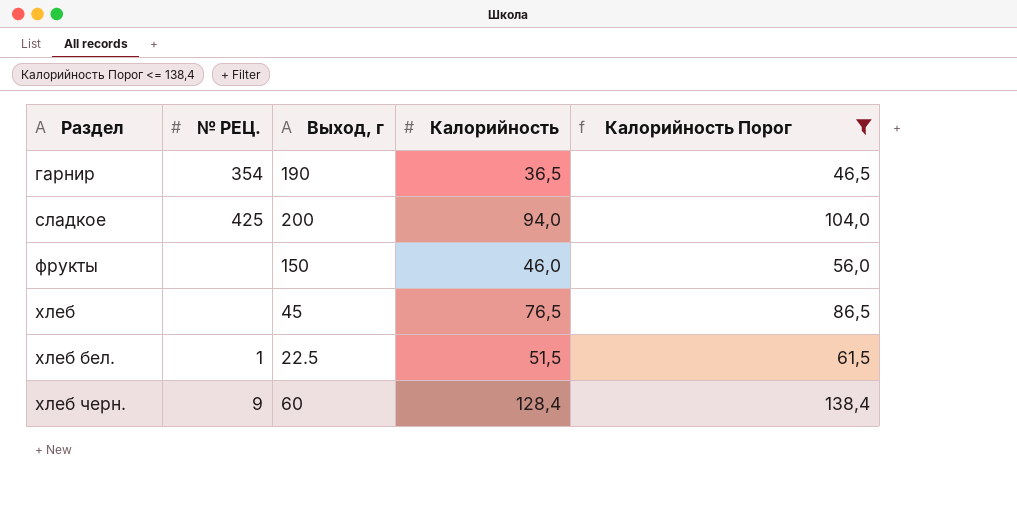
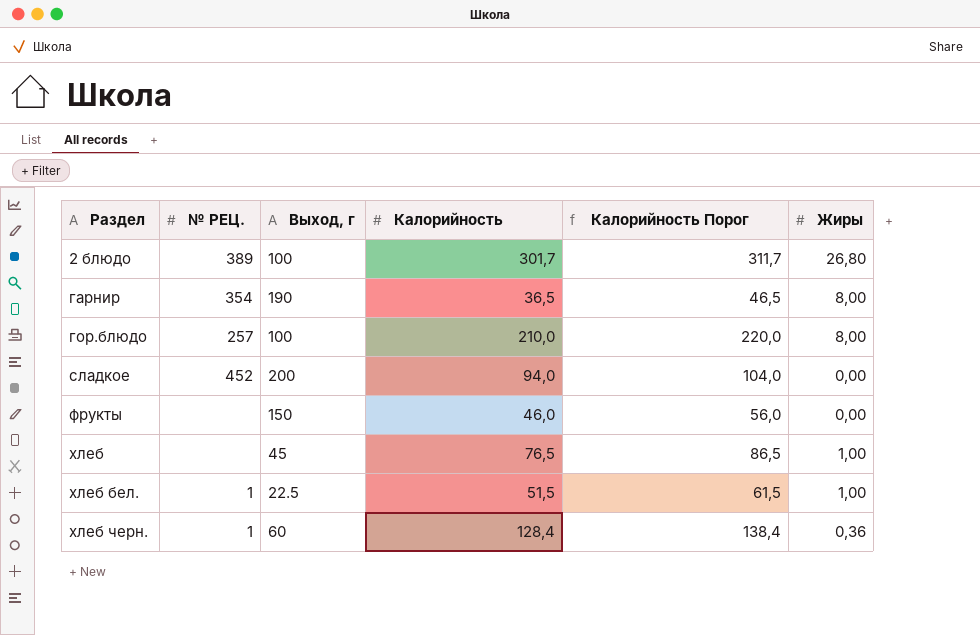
filter: Калорийность Порог <= 138,4 -> none
column Жиры | position: none -> 6
сладкое | № РЕЦ.: 425 -> 452
хлеб черн. | № РЕЦ.: 9 -> 1

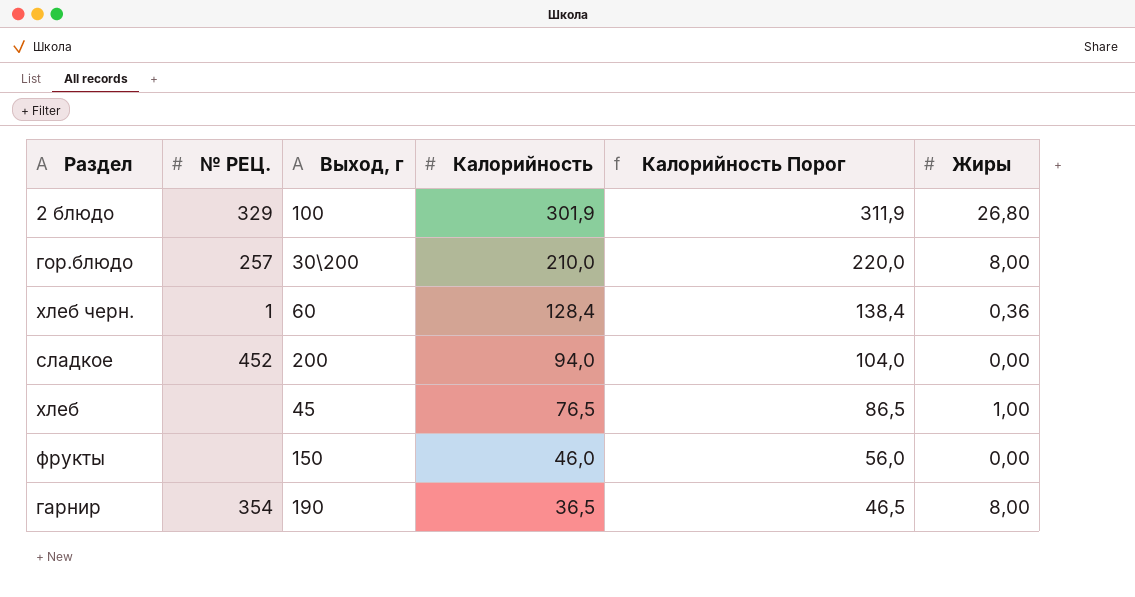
row order: Раздел ascending -> Калорийность descending
row хлеб бел.: 1 | 22.5 | 51,5 | 61,5 | 1,00 -> none
2 блюдо | № РЕЦ.: 389 -> 329
2 блюдо | Калорийность: 301,7 -> 301,9
2 блюдо | Калорийность Порог: 311,7 -> 311,9
гор.блюдо | Выход, г: 100 -> 30\200

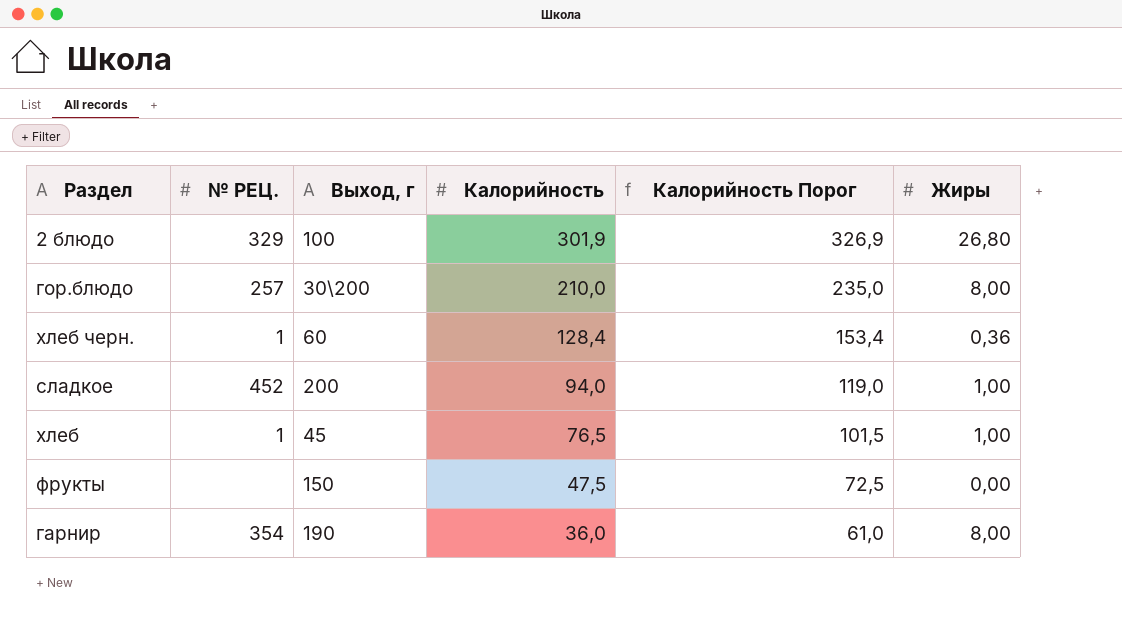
column Калорийность Порог | formula: [Калорийность] + 10 -> [Калорийность] + 25
сладкое | Жиры: 0,00 -> 1,00
хлеб | № РЕЦ.: none -> 1
фрукты | Калорийность: 46,0 -> 47,5
гарнир | Калорийность: 36,5 -> 36,0

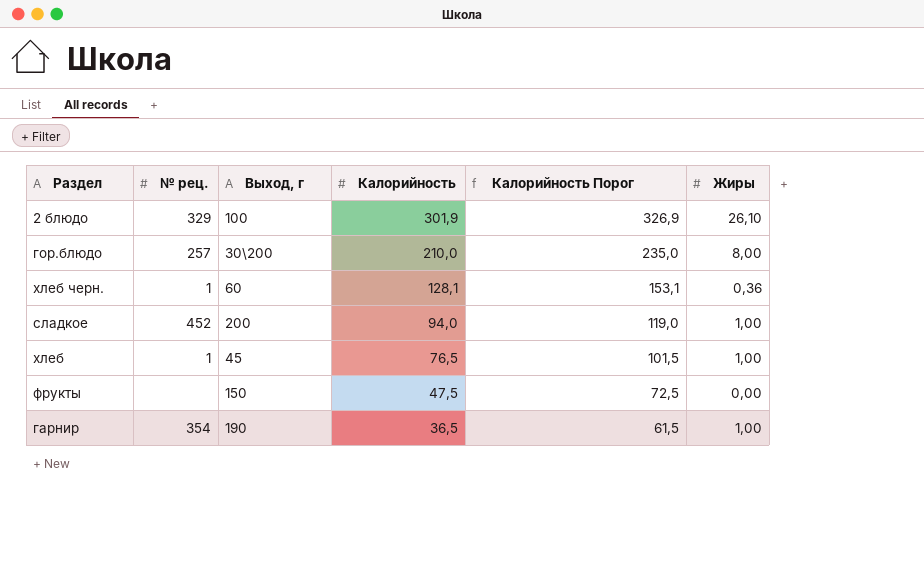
column name: № РЕЦ. -> № рец.
2 блюдо | Жиры: 26,80 -> 26,10
хлеб черн. | Калорийность: 128,4 -> 128,1
хлеб черн. | Калорийность Порог: 153,4 -> 153,1
гарнир | Калорийность: 36,0 -> 36,5
гарнир | Калорийность Порог: 61,0 -> 61,5
гарнир | Жиры: 8,00 -> 1,00

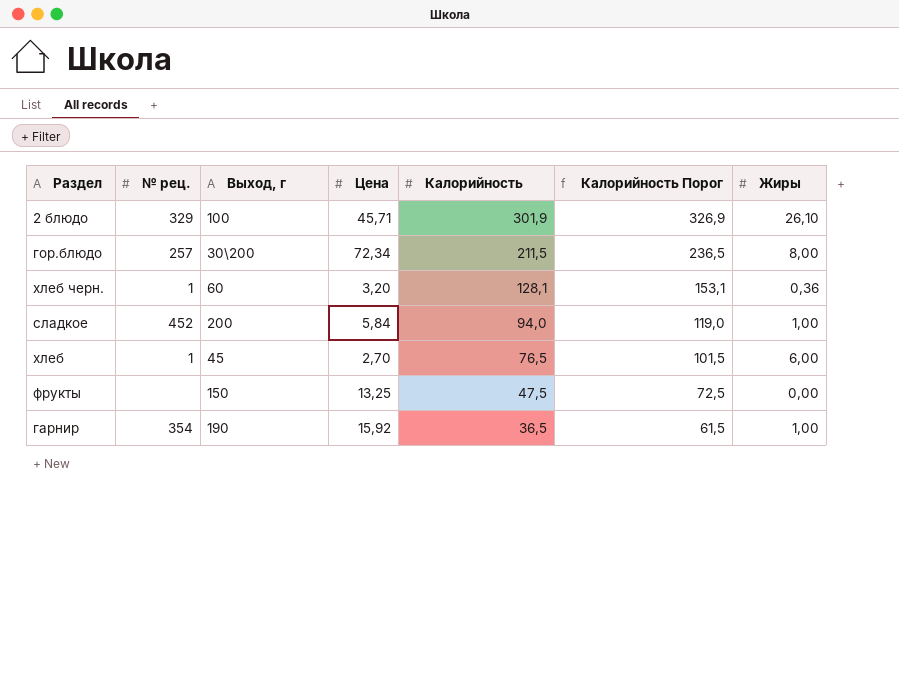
column Цена | position: none -> 4
гор.блюдо | Калорийность: 210,0 -> 211,5
гор.блюдо | Калорийность Порог: 235,0 -> 236,5
хлеб | Жиры: 1,00 -> 6,00

